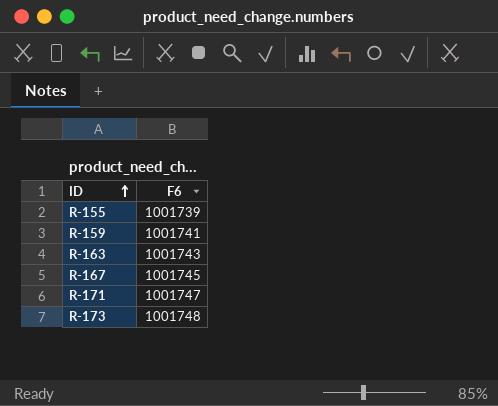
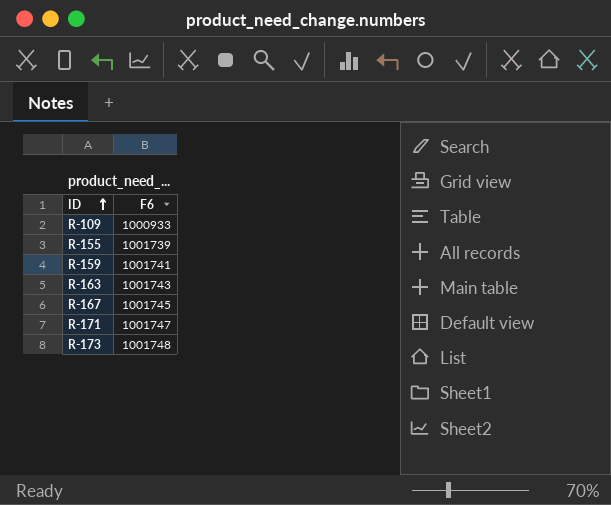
row R-109: none -> 1000933

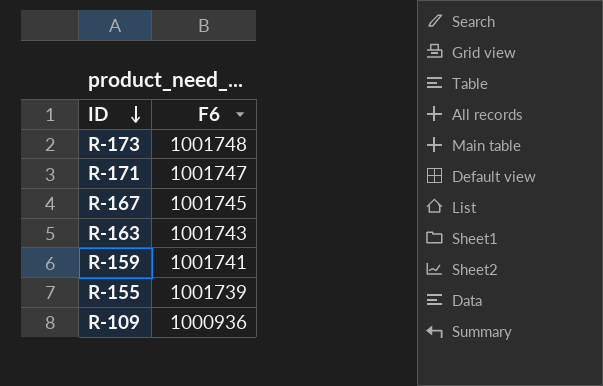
row order: ID ascending -> ID descending
R-109 | F6: 1000933 -> 1000936

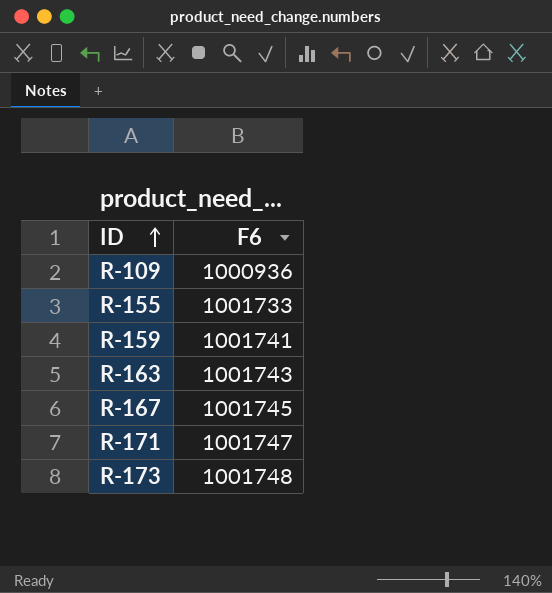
row order: ID descending -> ID ascending
R-155 | F6: 1001739 -> 1001733

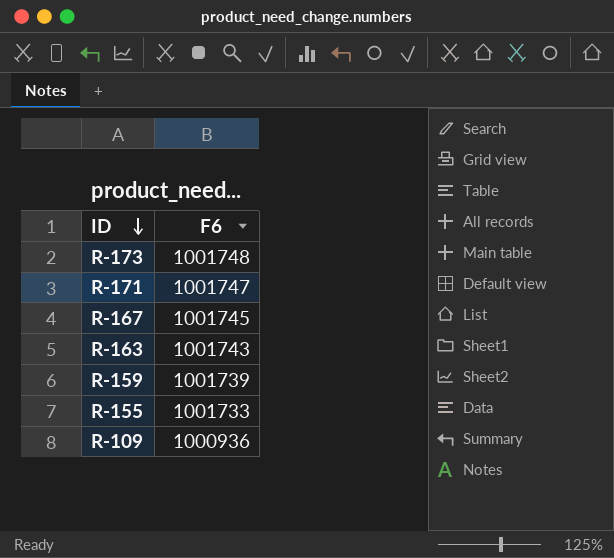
row order: ID ascending -> ID descending
R-159 | F6: 1001741 -> 1001739

